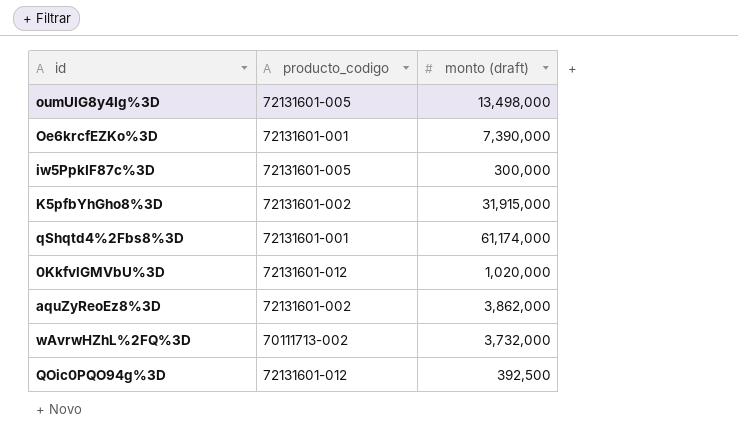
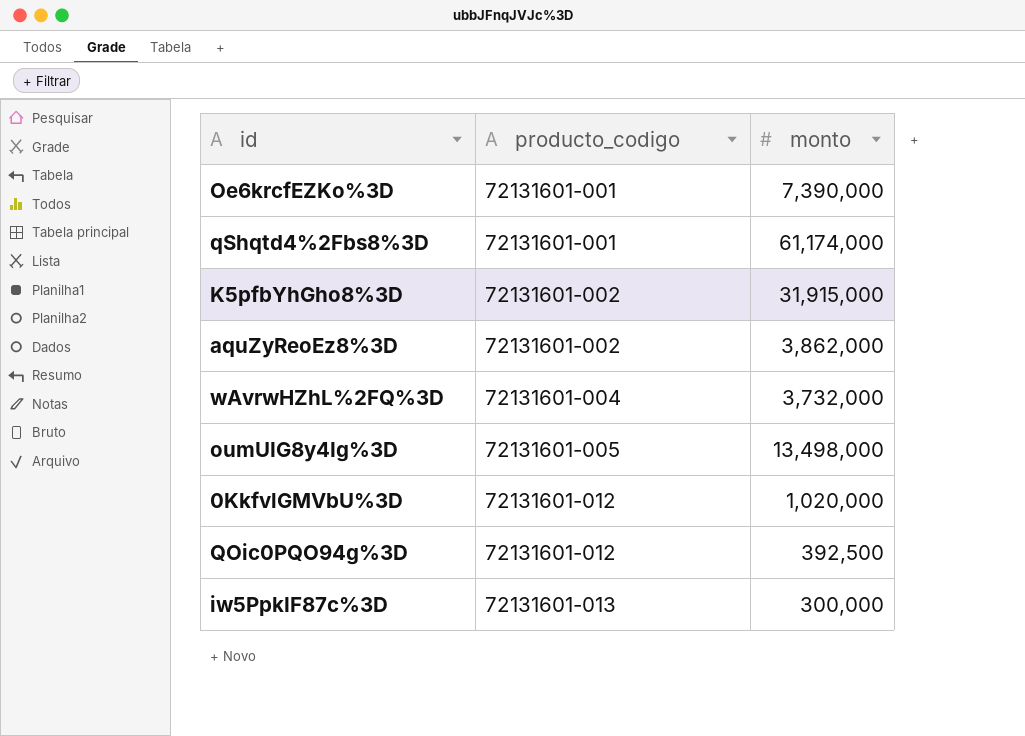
row order: none -> producto_codigo ascending
column name: monto (draft) -> monto
wAvrwHZhL%2FQ%3D | producto_codigo: 70111713-002 -> 72131601-004
iw5PpkIF87c%3D | producto_codigo: 72131601-005 -> 72131601-013

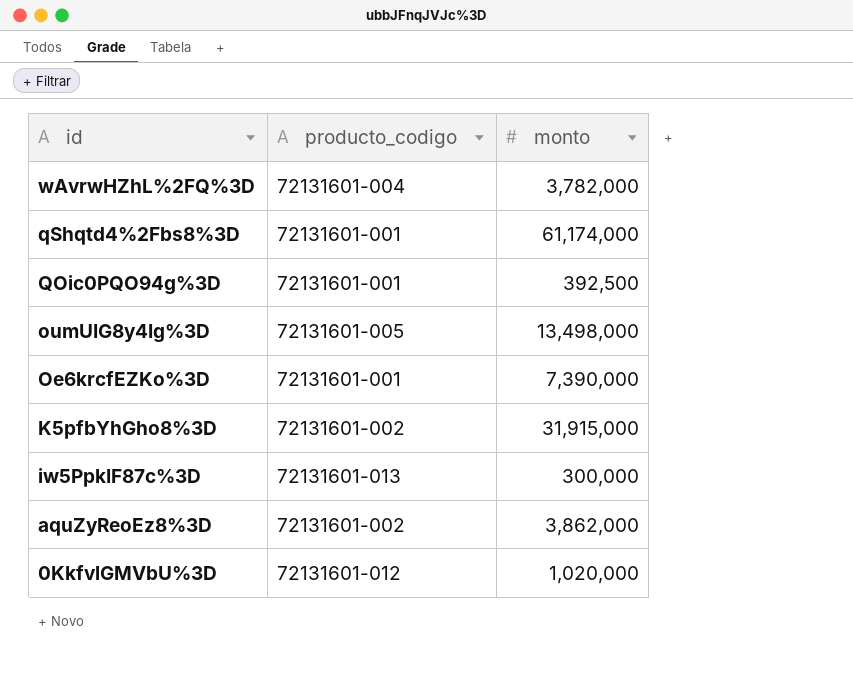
row order: producto_codigo ascending -> id descending
wAvrwHZhL%2FQ%3D | monto: 3,732,000 -> 3,782,000
QOic0PQO94g%3D | producto_codigo: 72131601-012 -> 72131601-001

